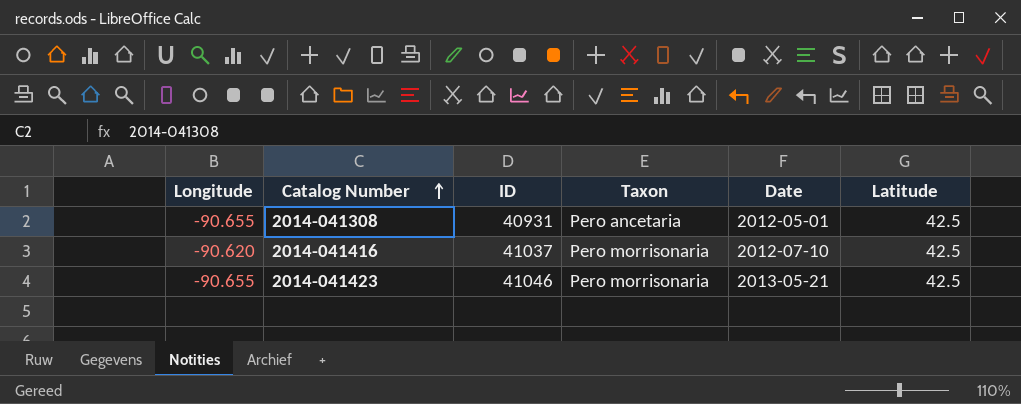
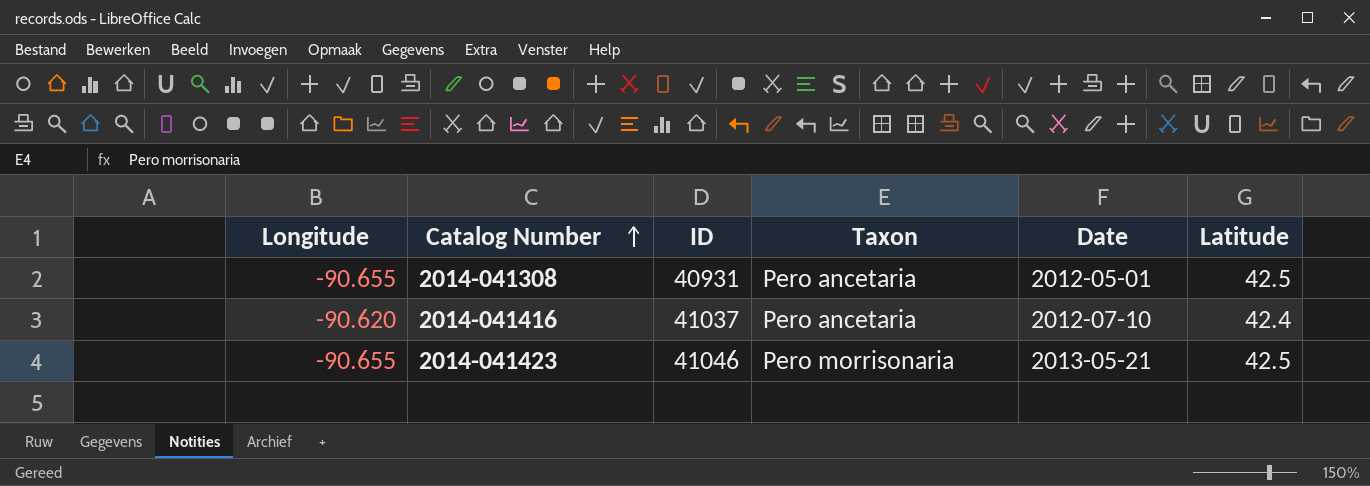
2014-041416 | Taxon: Pero morrisonaria -> Pero ancetaria
2014-041416 | Latitude: 42.5 -> 42.4

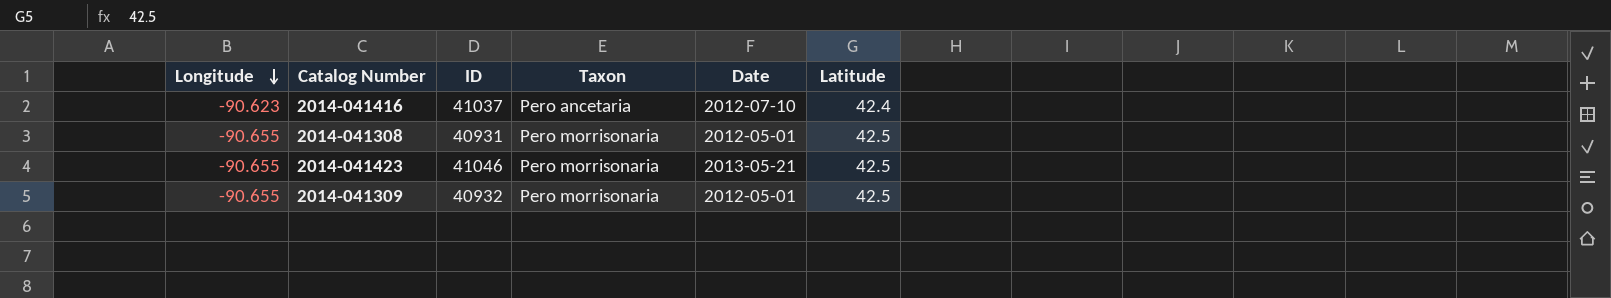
row order: Catalog Number ascending -> Longitude descending
2014-041416 | Longitude: -90.620 -> -90.623
2014-041308 | Taxon: Pero ancetaria -> Pero morrisonaria
row 2014-041309: none -> -90.655 | 40932 | Pero morrisonaria | 2012-05-01 | 42.5

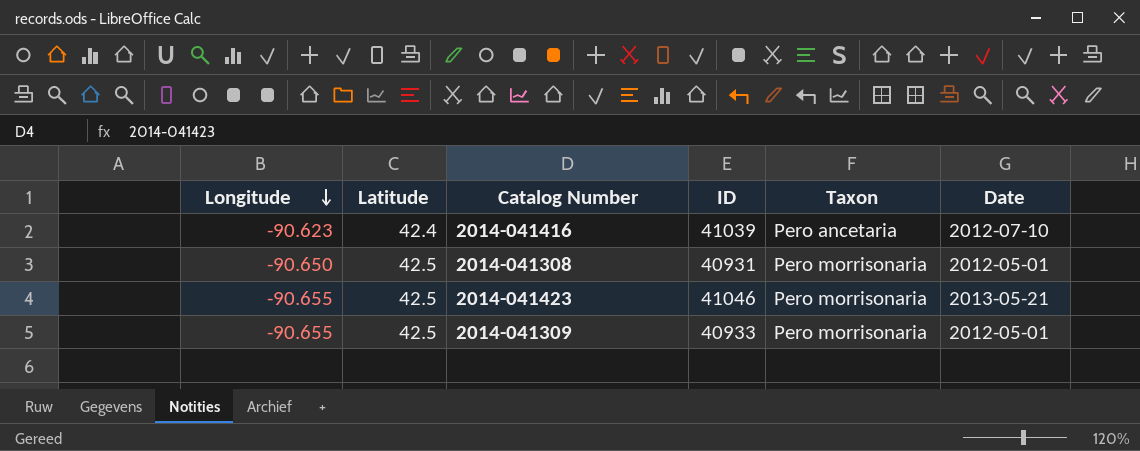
column Latitude | position: 6 -> 2
2014-041416 | ID: 41037 -> 41039
2014-041308 | Longitude: -90.655 -> -90.650
2014-041309 | ID: 40932 -> 40933

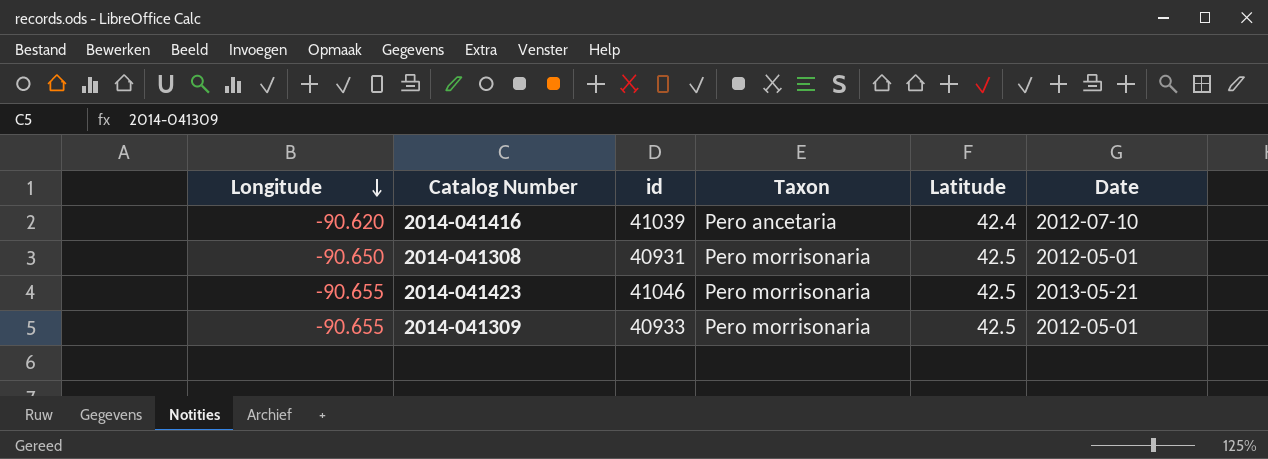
column name: ID -> id
column Latitude | position: 2 -> 5
2014-041416 | Longitude: -90.623 -> -90.620

